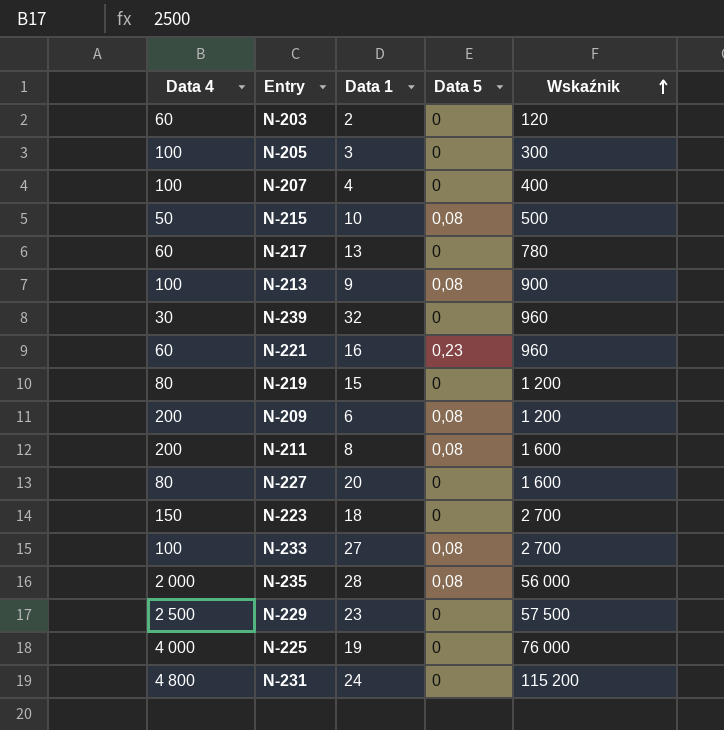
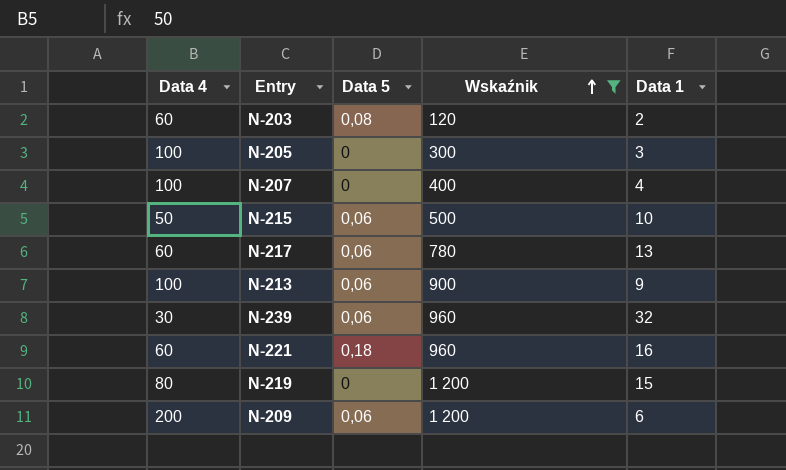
filter: none -> Wskaźnik <= 1 200
column Data 1 | position: 3 -> 5
N-203 | Data 5: 0 -> 0,08
N-215 | Data 5: 0,08 -> 0,06
N-217 | Data 5: 0 -> 0,06
N-213 | Data 5: 0,08 -> 0,06
N-239 | Data 5: 0 -> 0,06
N-221 | Data 5: 0,23 -> 0,18
N-209 | Data 5: 0,08 -> 0,06

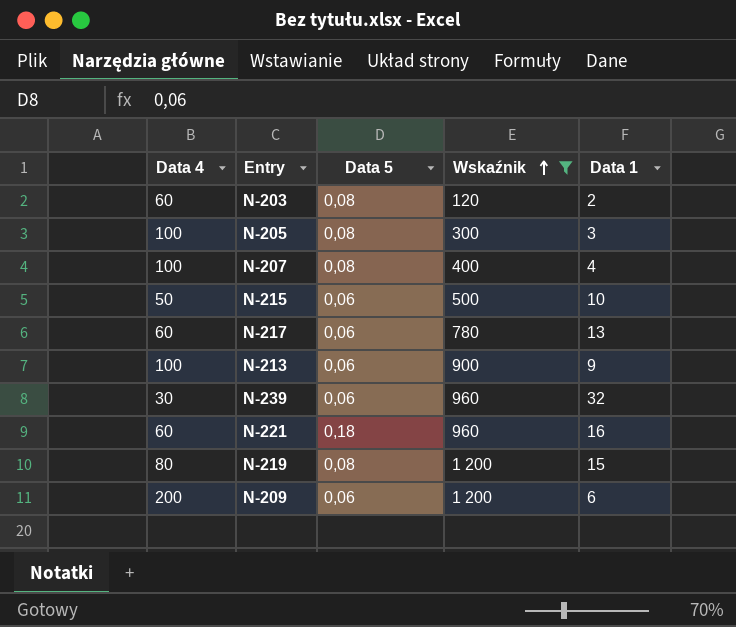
N-205 | Data 5: 0 -> 0,08
N-207 | Data 5: 0 -> 0,08
N-219 | Data 5: 0 -> 0,08

